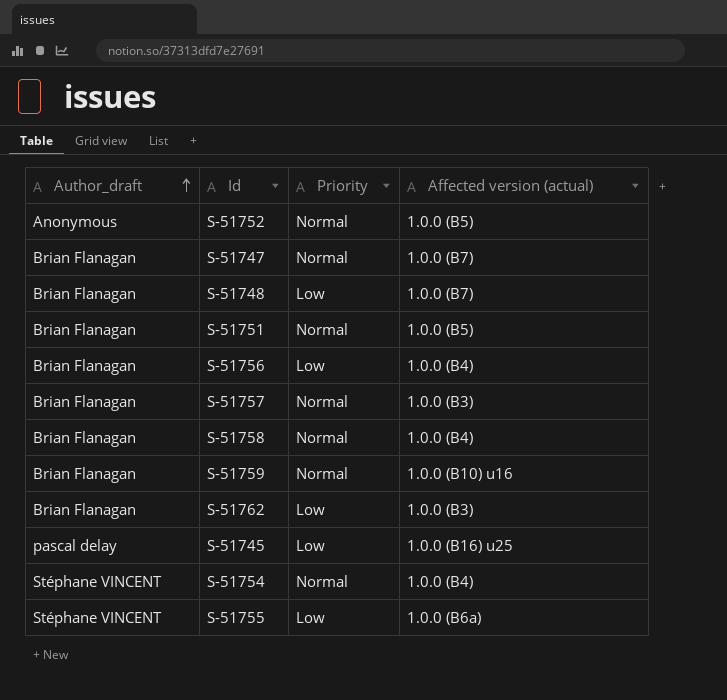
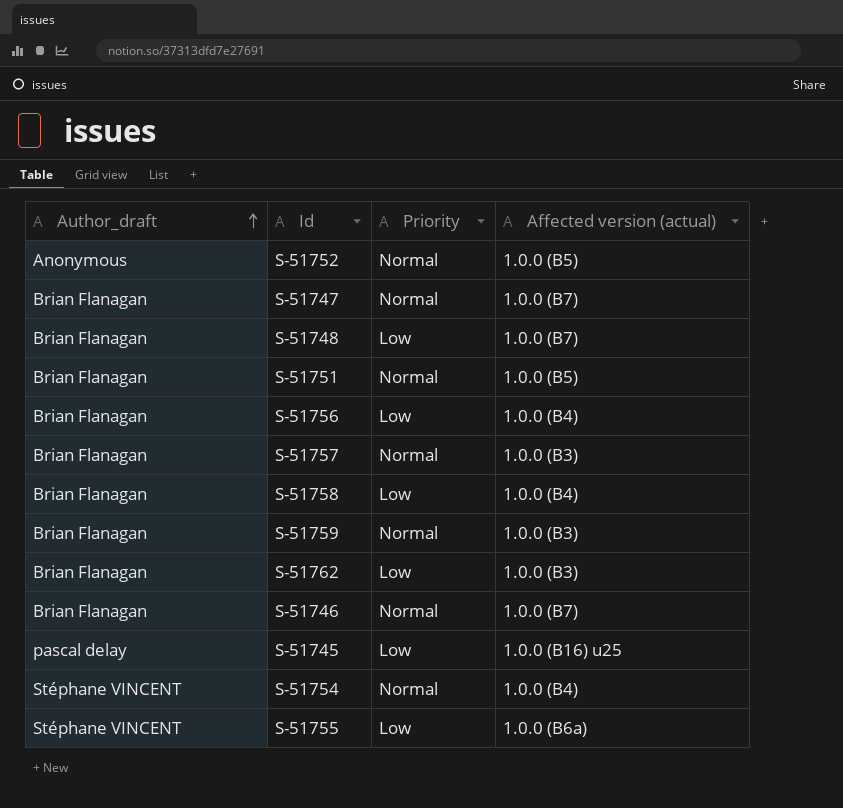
S-51758 | Priority: Normal -> Low
S-51759 | Affected version (actual): 1.0.0 (B10) u16 -> 1.0.0 (B3)
row S-51746: none -> Brian Flanagan | Normal | 1.0.0 (B7)

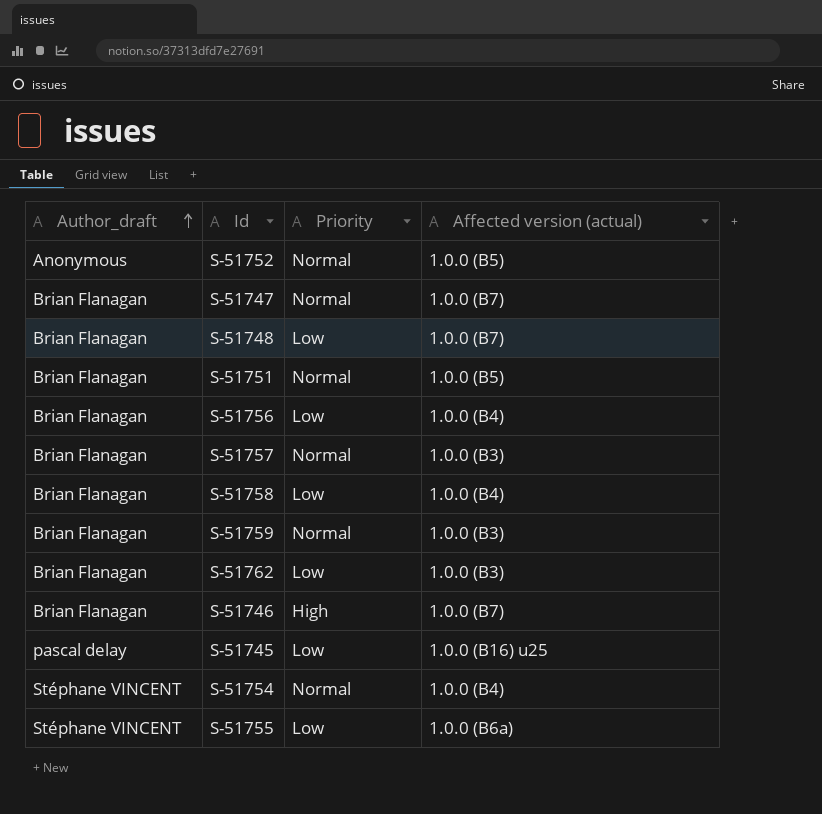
S-51746 | Priority: Normal -> High

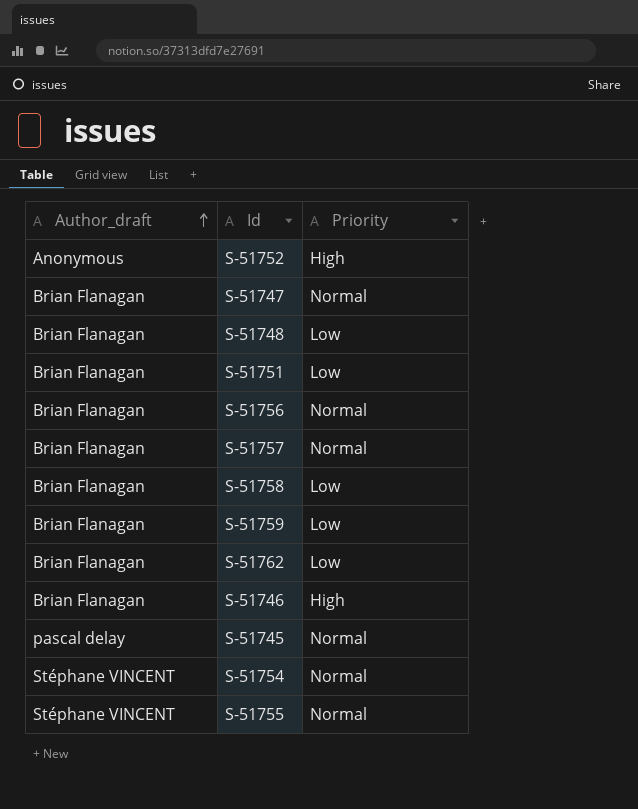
column Affected version (actual) | position: 4 -> none
S-51752 | Priority: Normal -> High
S-51751 | Priority: Normal -> Low
S-51756 | Priority: Low -> Normal
S-51759 | Priority: Normal -> Low
S-51745 | Priority: Low -> Normal
S-51755 | Priority: Low -> Normal

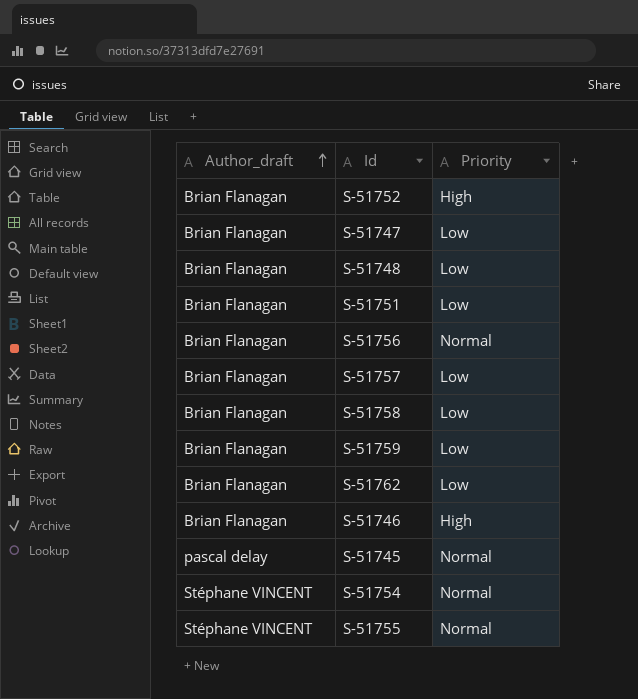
S-51752 | Author_draft: Anonymous -> Brian Flanagan
S-51747 | Priority: Normal -> Low
S-51757 | Priority: Normal -> Low

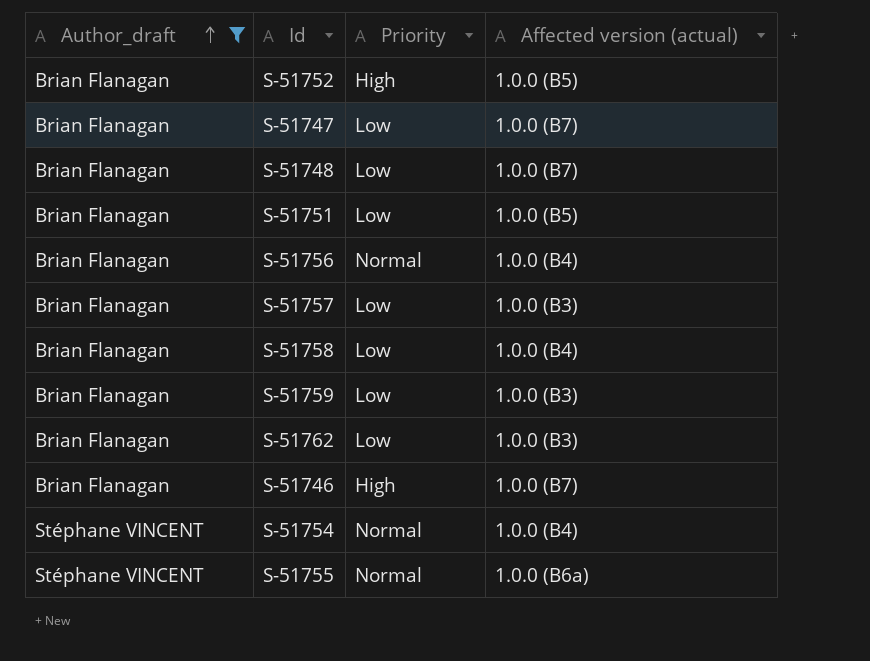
filter: none -> Author_draft != pascal delay
column Affected version (actual) | position: none -> 4

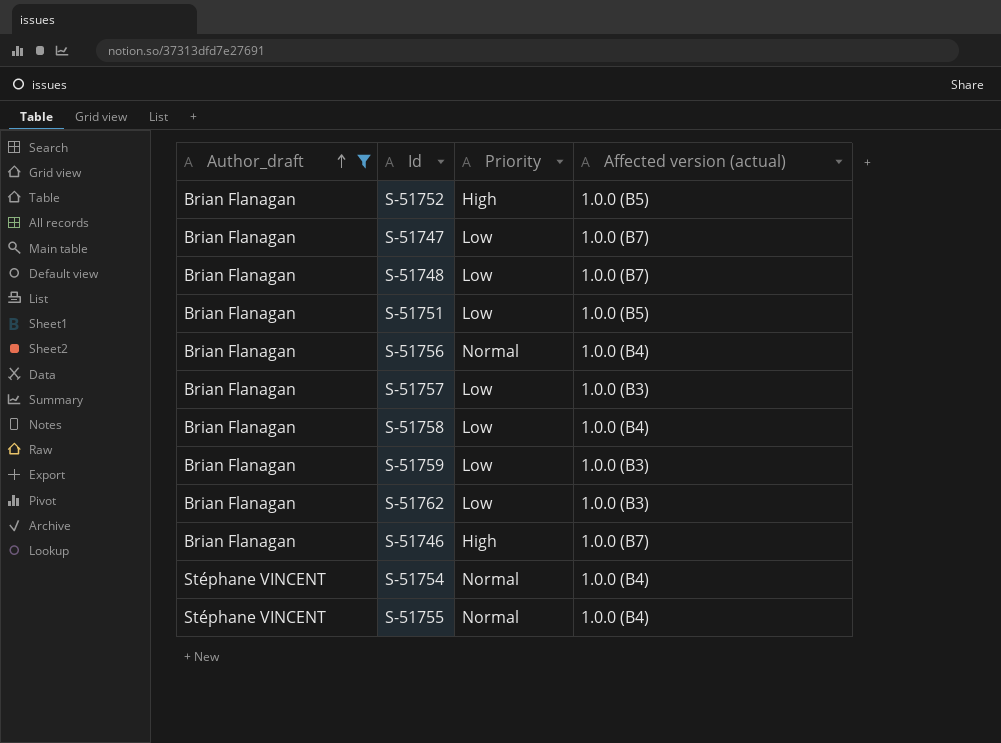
S-51755 | Affected version (actual): 1.0.0 (B6a) -> 1.0.0 (B4)

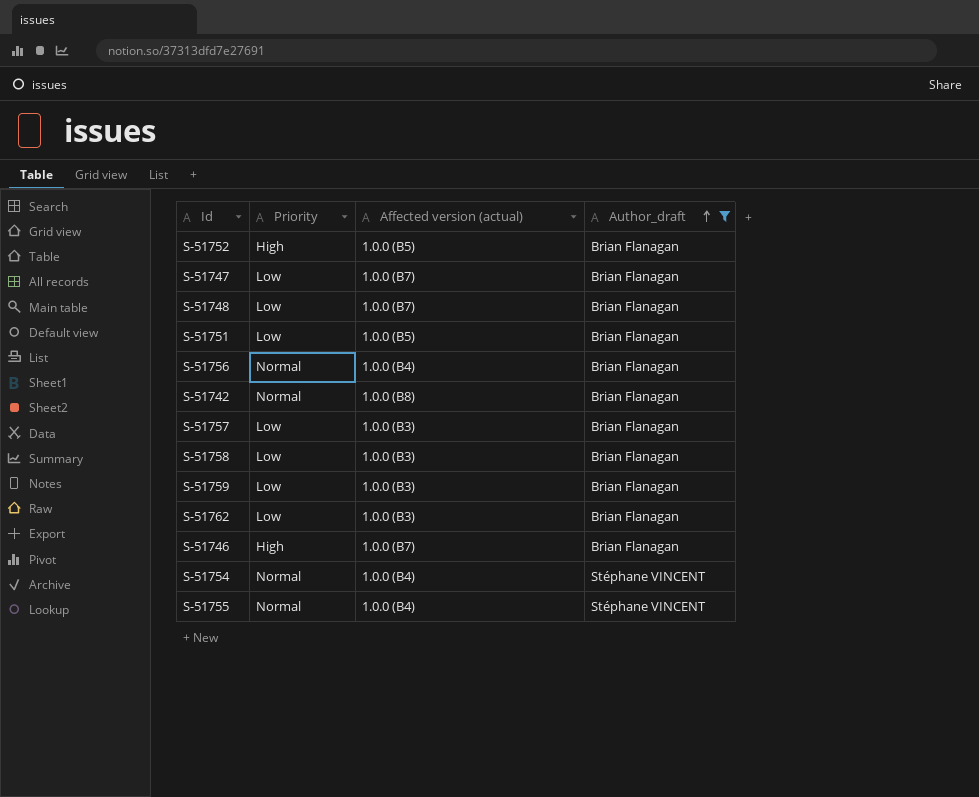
column Author_draft | position: 1 -> 4
row S-51742: none -> Normal | 1.0.0 (B8) | Brian Flanagan
S-51758 | Affected version (actual): 1.0.0 (B4) -> 1.0.0 (B3)

